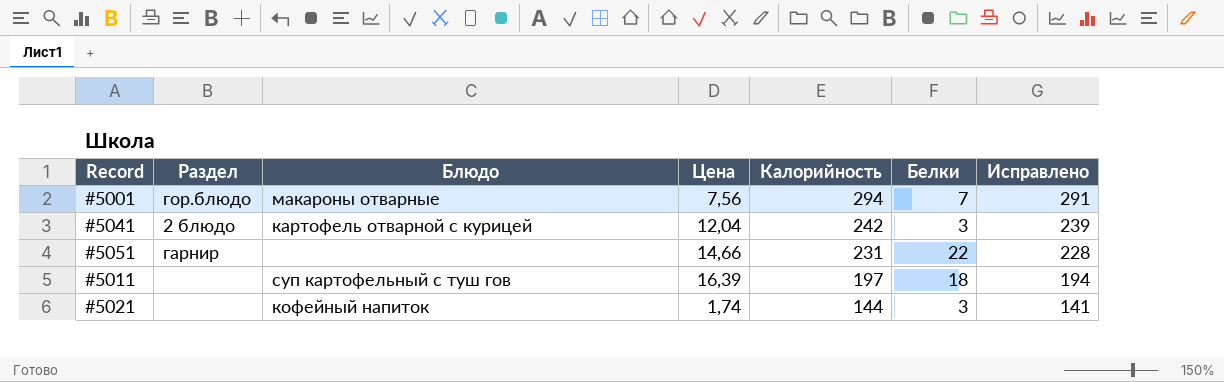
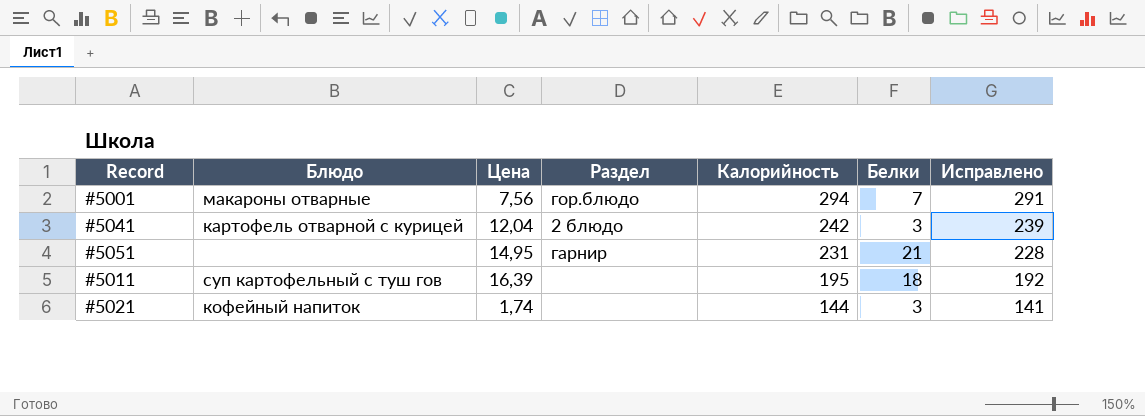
column Раздел | position: 2 -> 4
#5051 | Цена: 14,66 -> 14,95
#5051 | Белки: 22 -> 21
#5011 | Калорийность: 197 -> 195
#5011 | Исправлено: 194 -> 192

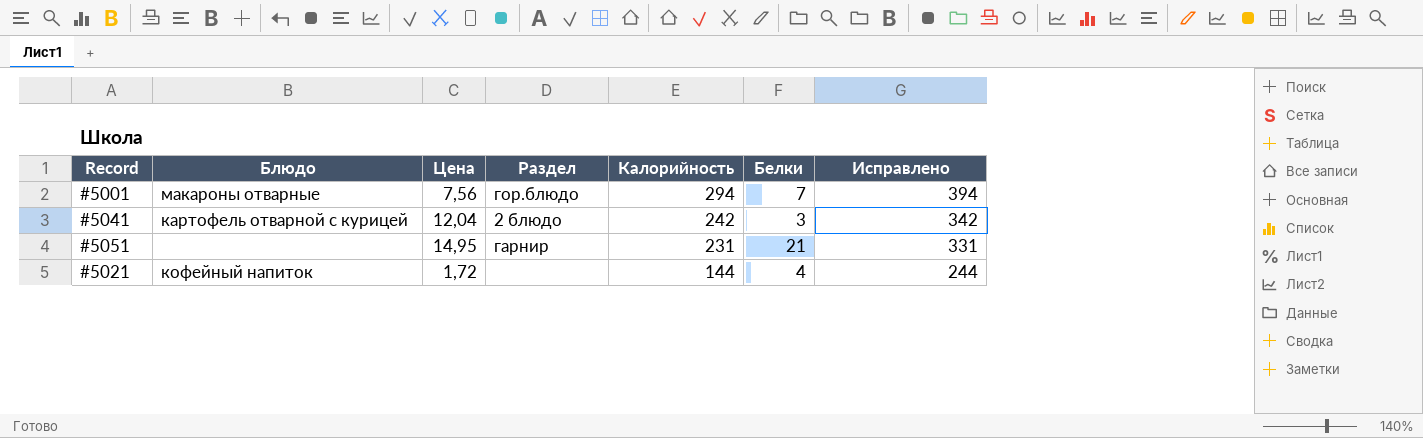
column Исправлено | formula: [Калорийность] - 3 -> [Калорийность] + 100
row #5011: суп картофельный с туш гов | 16,39 | none | 195 | 18 | 192 -> none
#5021 | Цена: 1,74 -> 1,72
#5021 | Белки: 3 -> 4

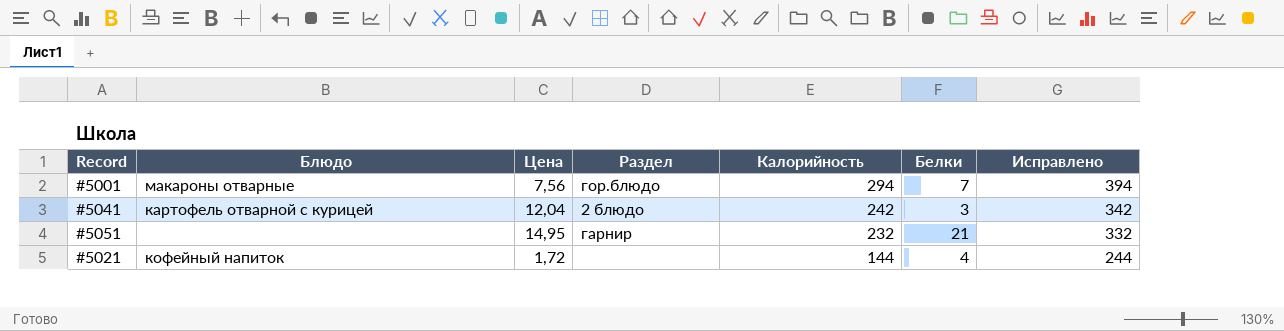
#5051 | Калорийность: 231 -> 232
#5051 | Исправлено: 331 -> 332

